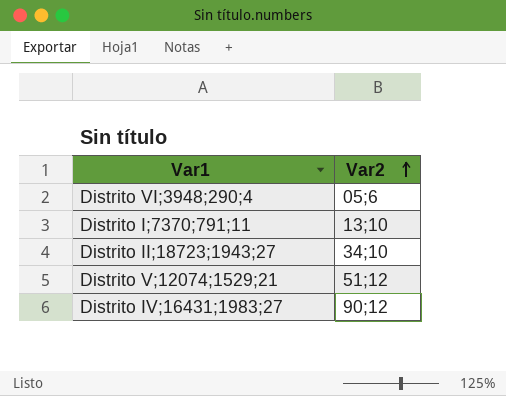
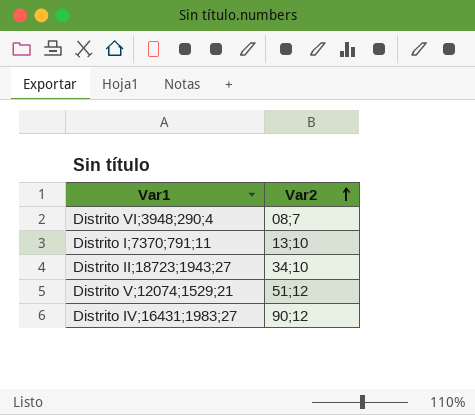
Distrito VI;3948;290;4 | Var2: 05;6 -> 08;7

